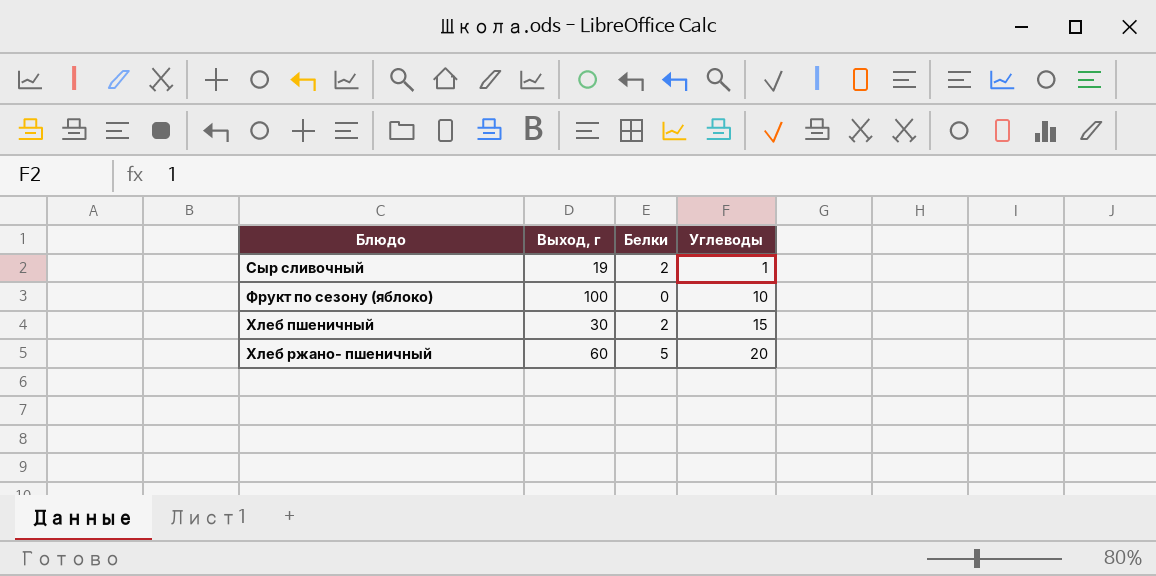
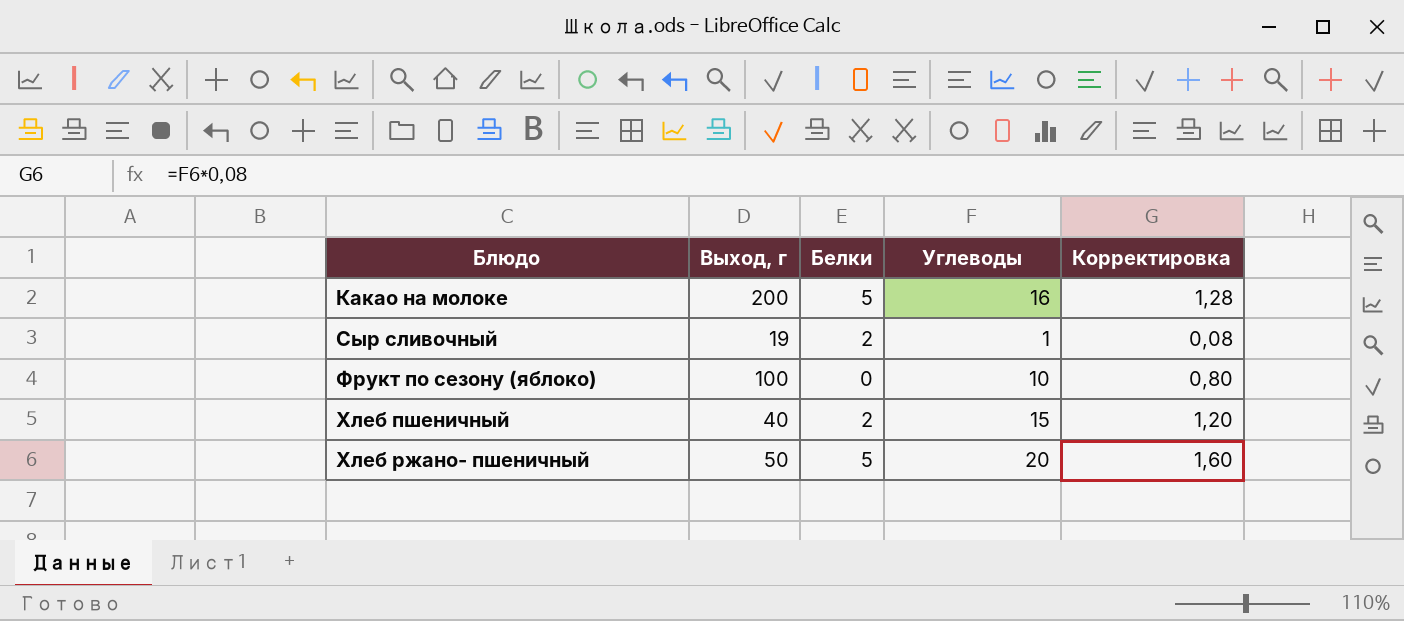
column Корректировка | formula: none -> [Углеводы] * 0,08
row Какао на молоке: none -> 200 | 5 | 16 | 1,28
Хлеб пшеничный | Выход, г: 30 -> 40
Хлеб ржано- пшеничный | Выход, г: 60 -> 50

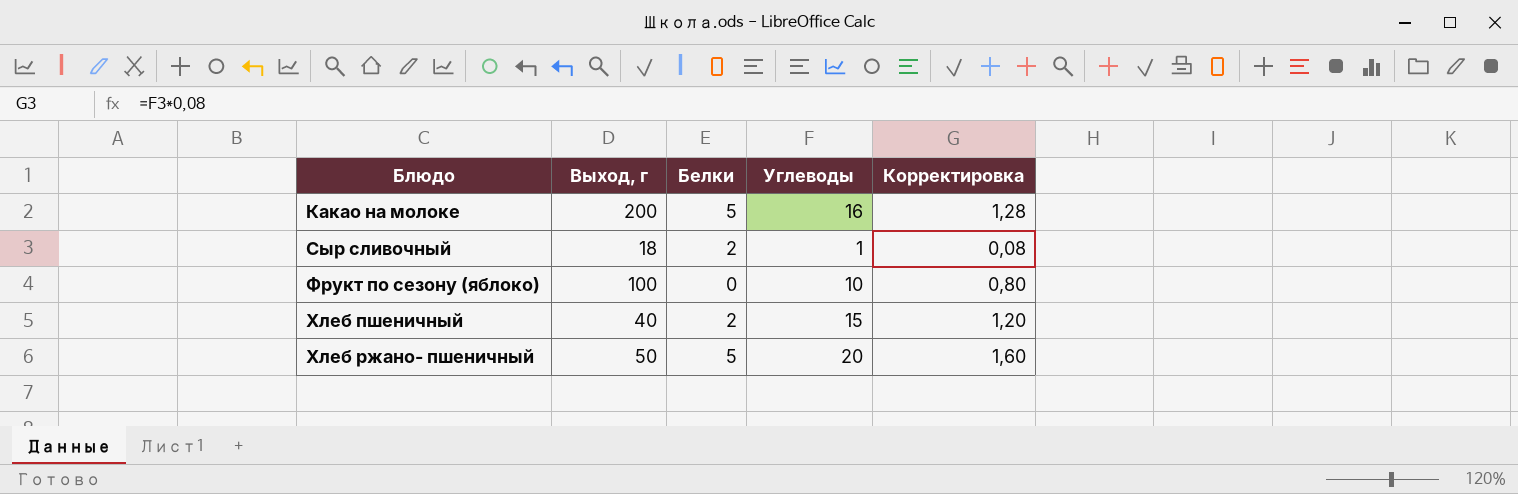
Сыр сливочный | Выход, г: 19 -> 18

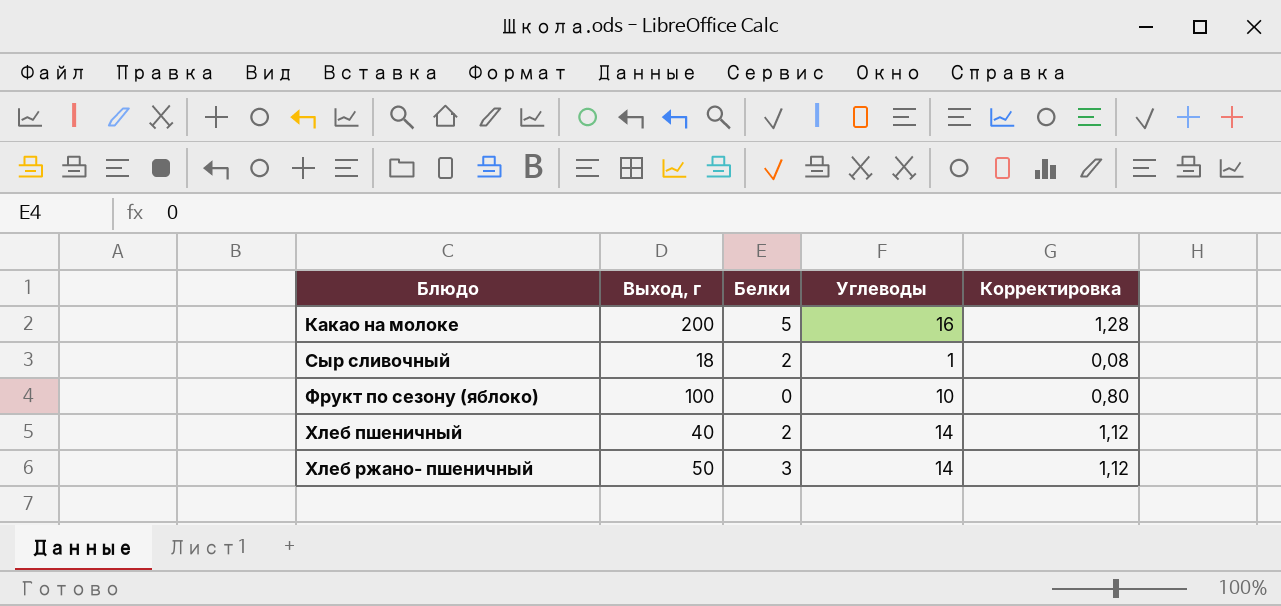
Хлеб пшеничный | Углеводы: 15 -> 14
Хлеб пшеничный | Корректировка: 1,20 -> 1,12
Хлеб ржано- пшеничный | Белки: 5 -> 3
Хлеб ржано- пшеничный | Углеводы: 20 -> 14
Хлеб ржано- пшеничный | Корректировка: 1,60 -> 1,12

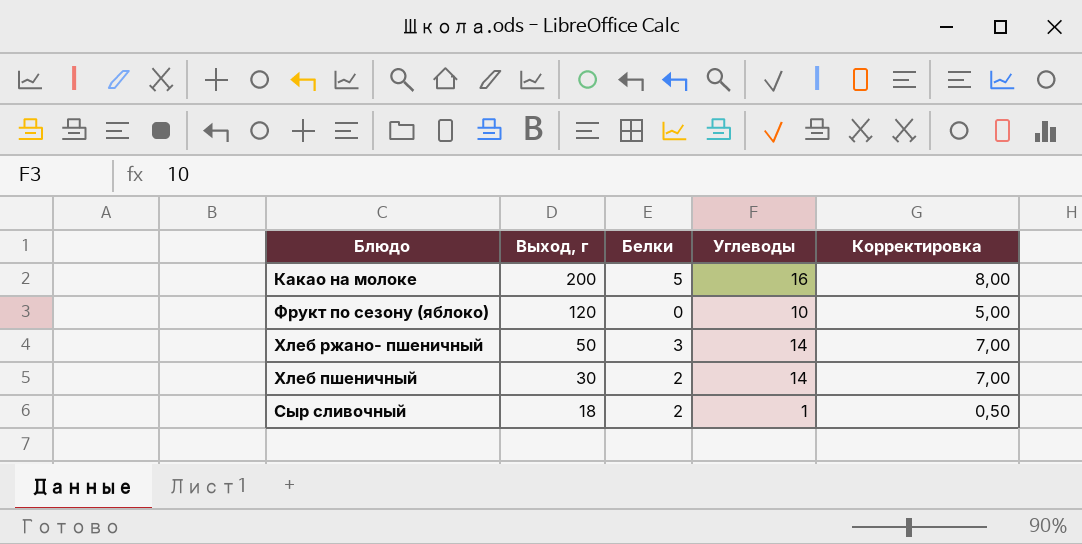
row order: Блюдо ascending -> Выход, г descending
column Корректировка | formula: [Углеводы] * 0,08 -> [Углеводы] * 0,5
Фрукт по сезону (яблоко) | Выход, г: 100 -> 120
Хлеб пшеничный | Выход, г: 40 -> 30

